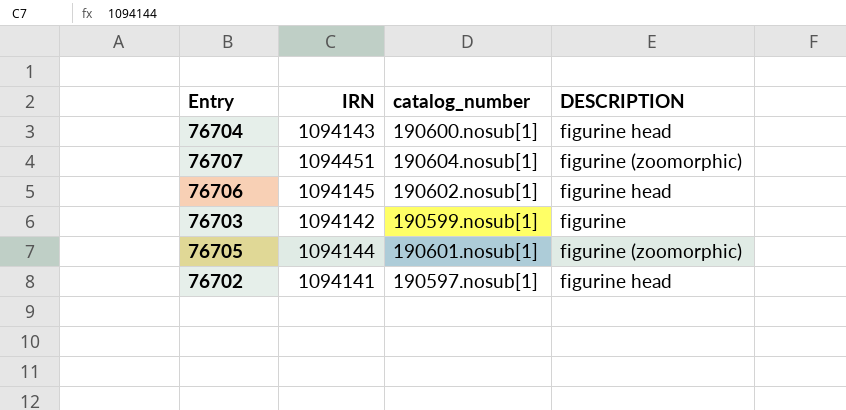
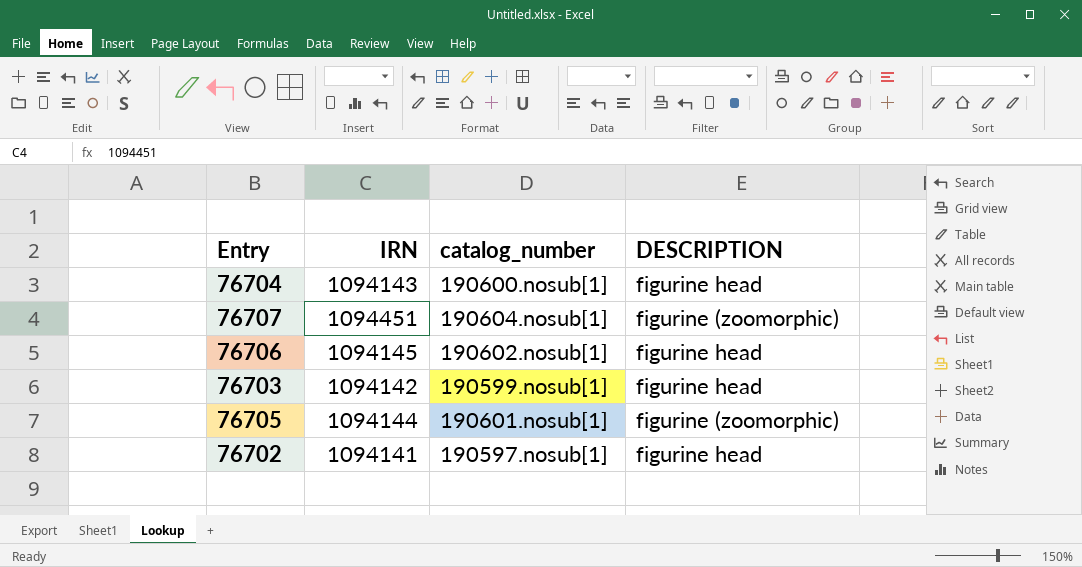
76703 | DESCRIPTION: figurine -> figurine head

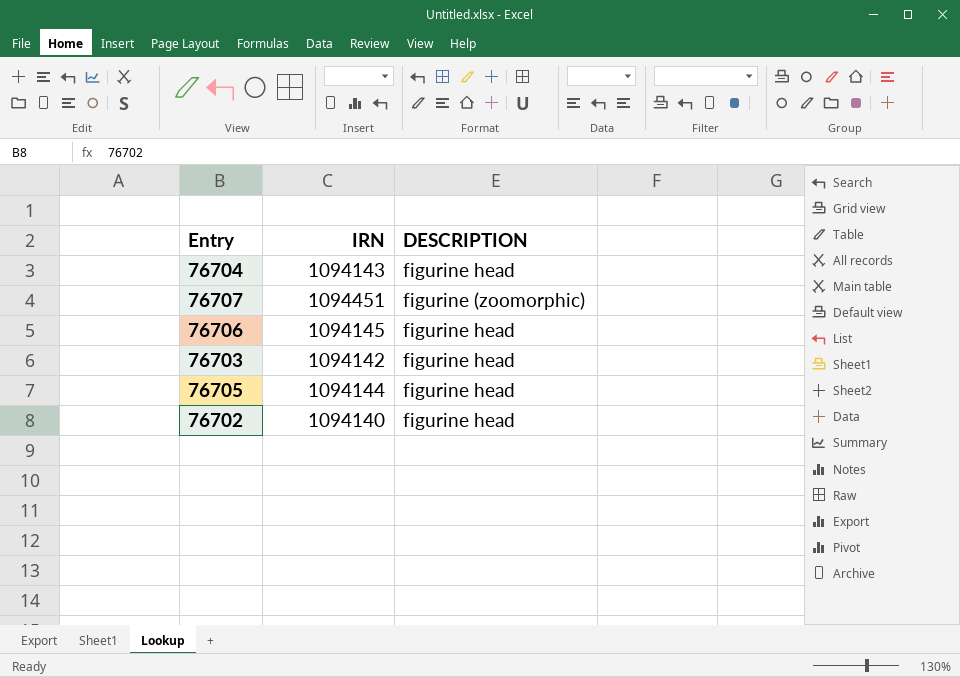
column catalog_number | position: 3 -> none
76705 | DESCRIPTION: figurine (zoomorphic) -> figurine head
76702 | IRN: 1094141 -> 1094140

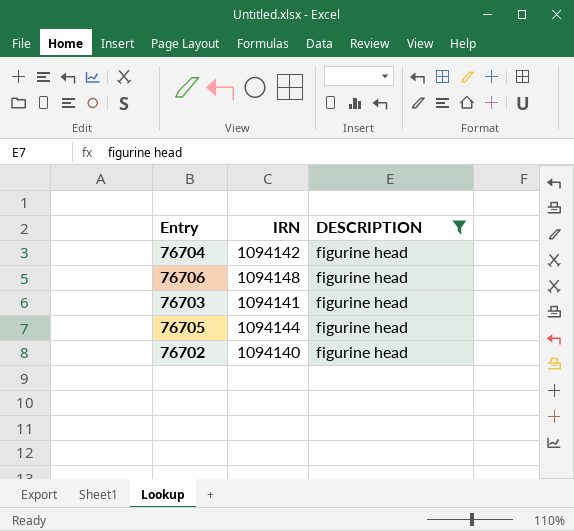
filter: none -> DESCRIPTION = figurine head
76704 | IRN: 1094143 -> 1094142
76706 | IRN: 1094145 -> 1094148
76703 | IRN: 1094142 -> 1094141

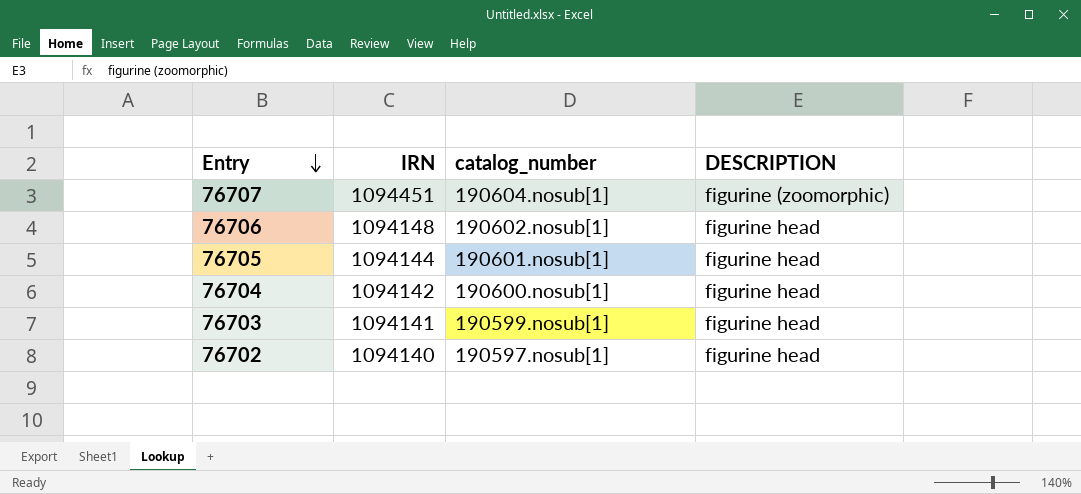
filter: DESCRIPTION = figurine head -> none
row order: none -> Entry descending
column catalog_number | position: none -> 3

